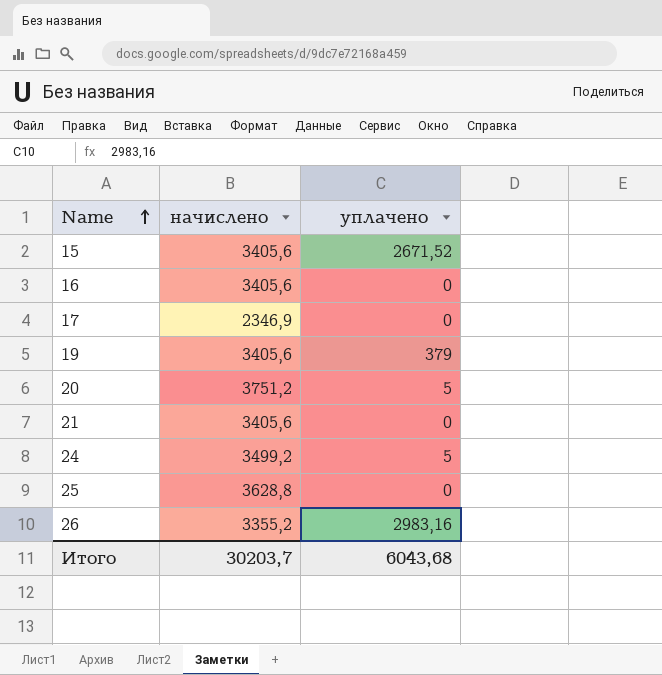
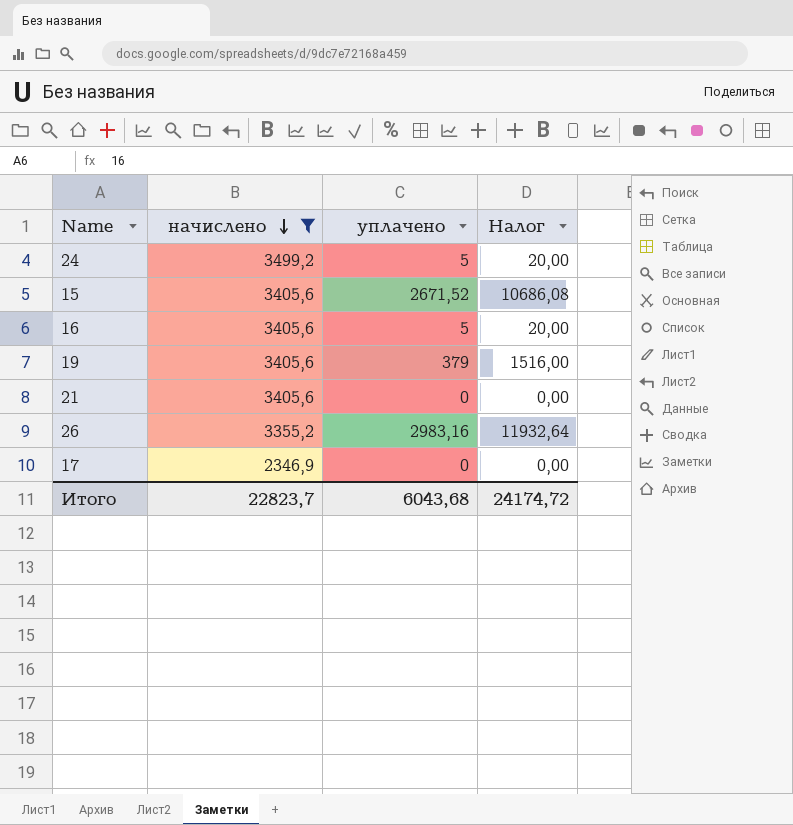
filter: none -> начислено <= 3499,2
row order: Name ascending -> начислено descending
column Налог | formula: none -> [уплачено] * 4
16 | уплачено: 0 -> 5
Итого | начислено: 30203,7 -> 22823,7

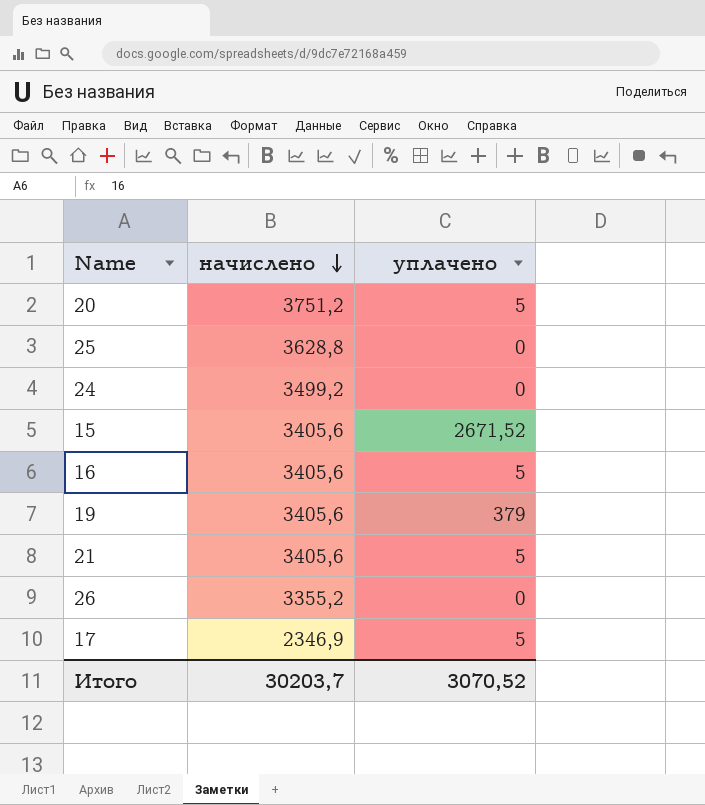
filter: начислено <= 3499,2 -> none
column Налог | formula: [уплачено] * 4 -> none
24 | уплачено: 5 -> 0
21 | уплачено: 0 -> 5
26 | уплачено: 2983,16 -> 0
17 | уплачено: 0 -> 5
Итого | начислено: 22823,7 -> 30203,7
Итого | уплачено: 6043,68 -> 3070,52

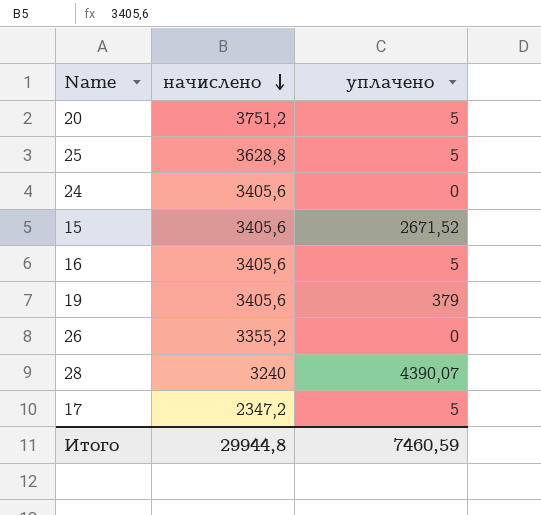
row 21: 3405,6 | 5 -> none
25 | уплачено: 0 -> 5
24 | начислено: 3499,2 -> 3405,6
row 28: none -> 3240 | 4390,07
17 | начислено: 2346,9 -> 2347,2
Итого | начислено: 30203,7 -> 29944,8
Итого | уплачено: 3070,52 -> 7460,59

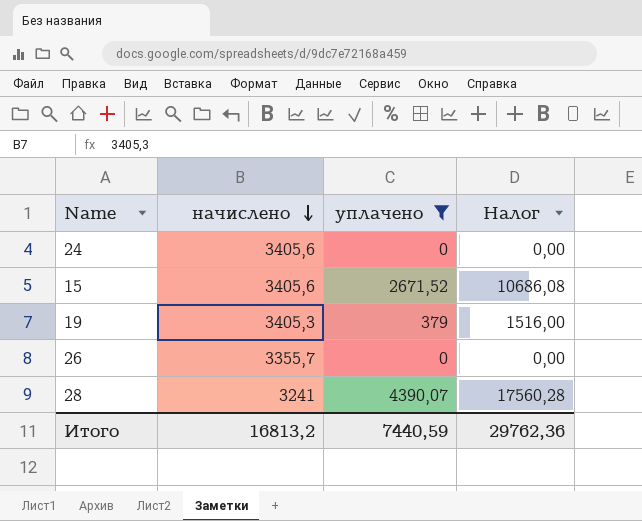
filter: none -> уплачено != 5
column Налог | formula: none -> [уплачено] * 4
19 | начислено: 3405,6 -> 3405,3
26 | начислено: 3355,2 -> 3355,7
28 | начислено: 3240 -> 3241
Итого | начислено: 29944,8 -> 16813,2
Итого | уплачено: 7460,59 -> 7440,59

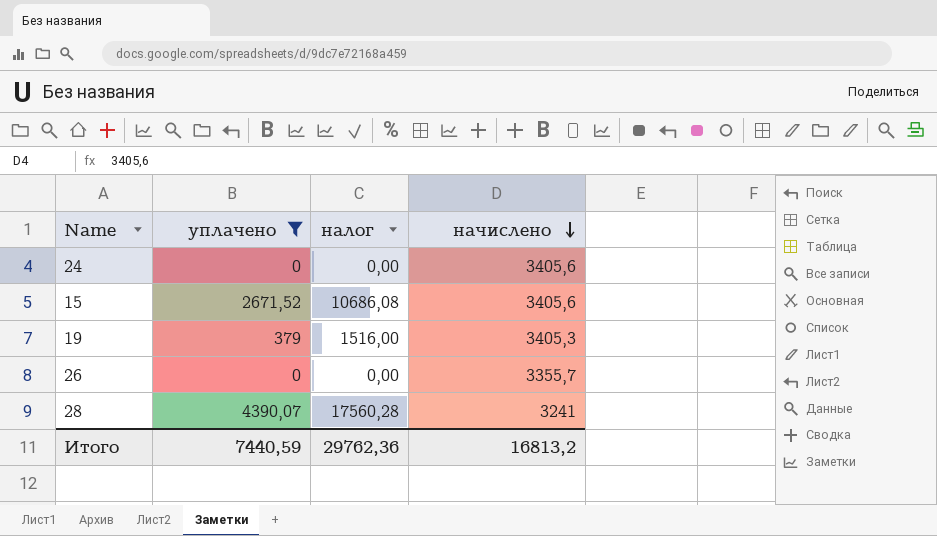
column name: Налог -> налог
column начислено | position: 2 -> 4

